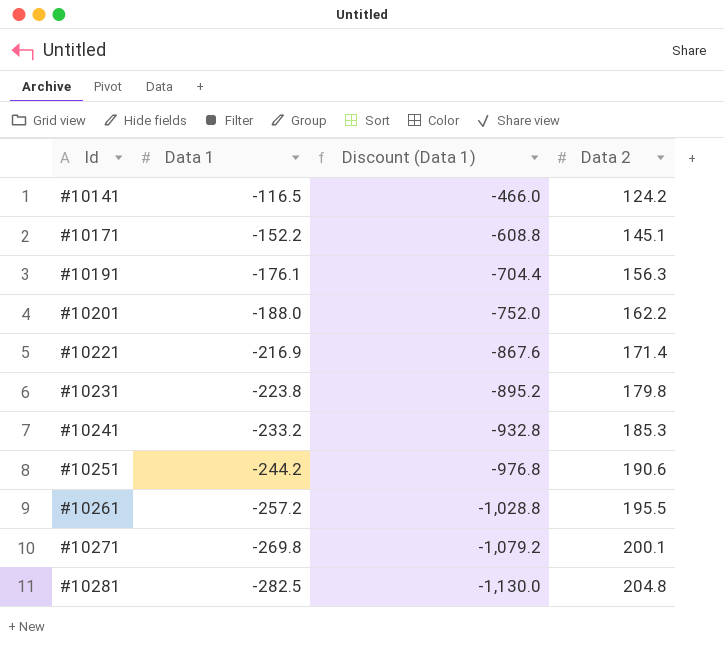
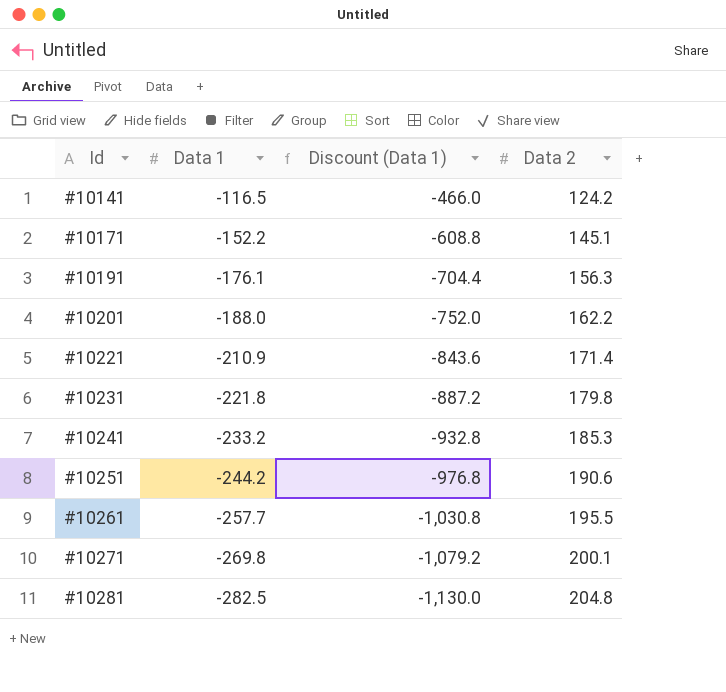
#10221 | Data 1: -216.9 -> -210.9
#10221 | Discount (Data 1): -867.6 -> -843.6
#10231 | Data 1: -223.8 -> -221.8
#10231 | Discount (Data 1): -895.2 -> -887.2
#10261 | Data 1: -257.2 -> -257.7
#10261 | Discount (Data 1): -1,028.8 -> -1,030.8

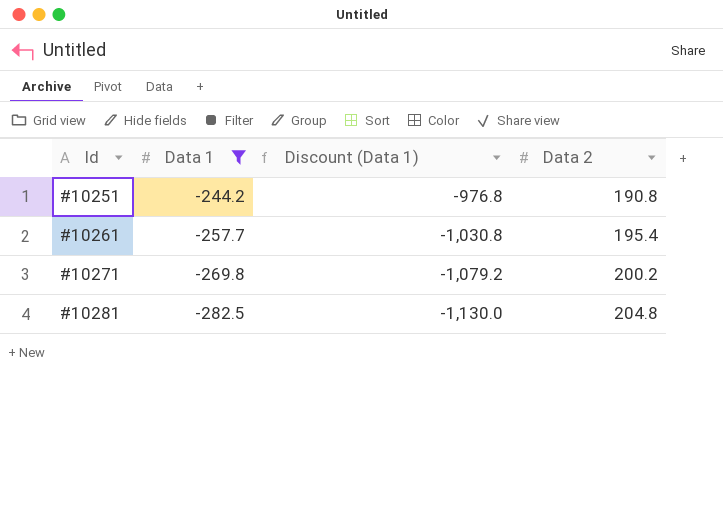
filter: none -> Data 1 <= -244.2
#10251 | Data 2: 190.6 -> 190.8
#10261 | Data 2: 195.5 -> 195.4
#10271 | Data 2: 200.1 -> 200.2

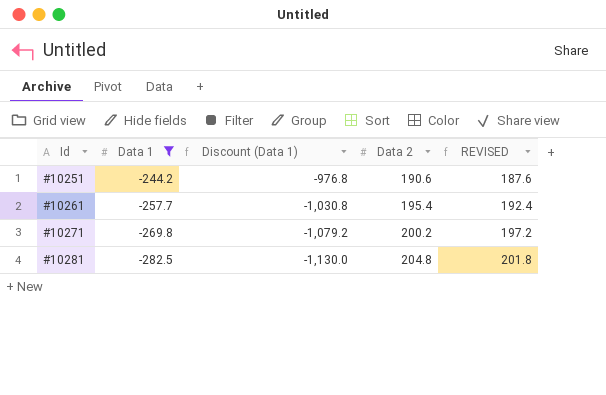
column REVISED | formula: none -> [Data 2] - 3
#10251 | Data 2: 190.8 -> 190.6

